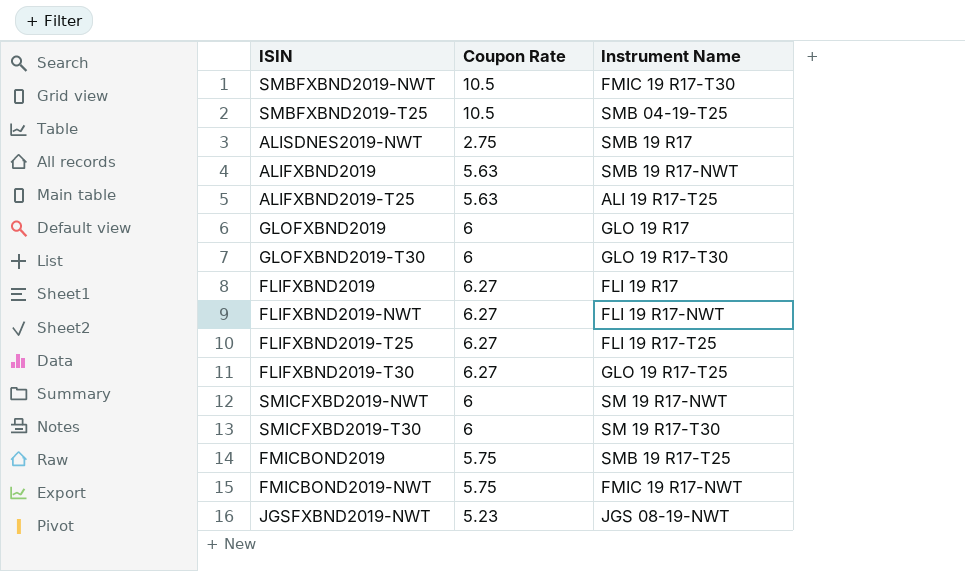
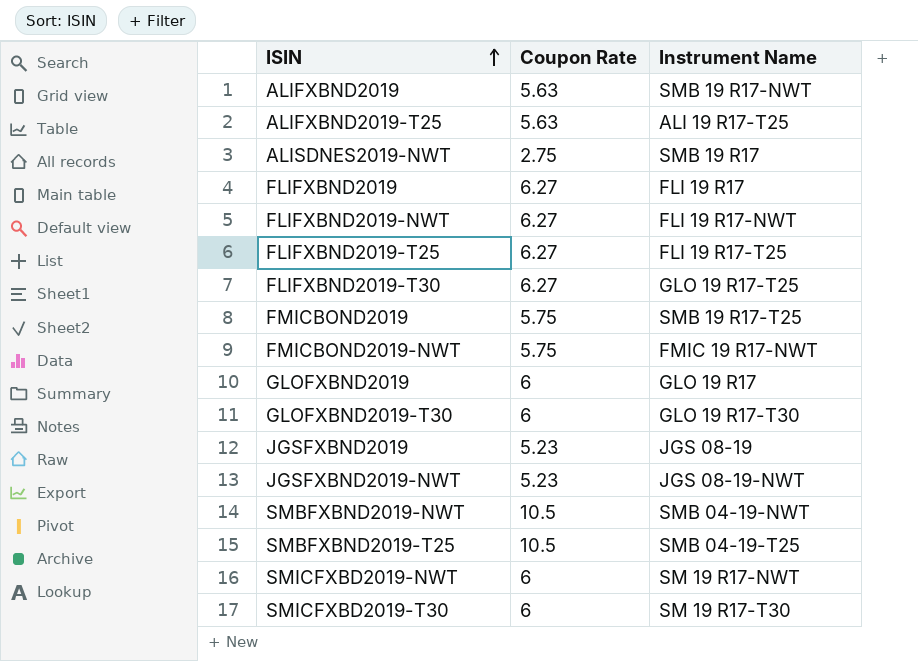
row order: none -> ISIN ascending
row JGSFXBND2019: none -> 5.23 | JGS 08-19
SMBFXBND2019-NWT | Instrument Name: FMIC 19 R17-T30 -> SMB 04-19-NWT

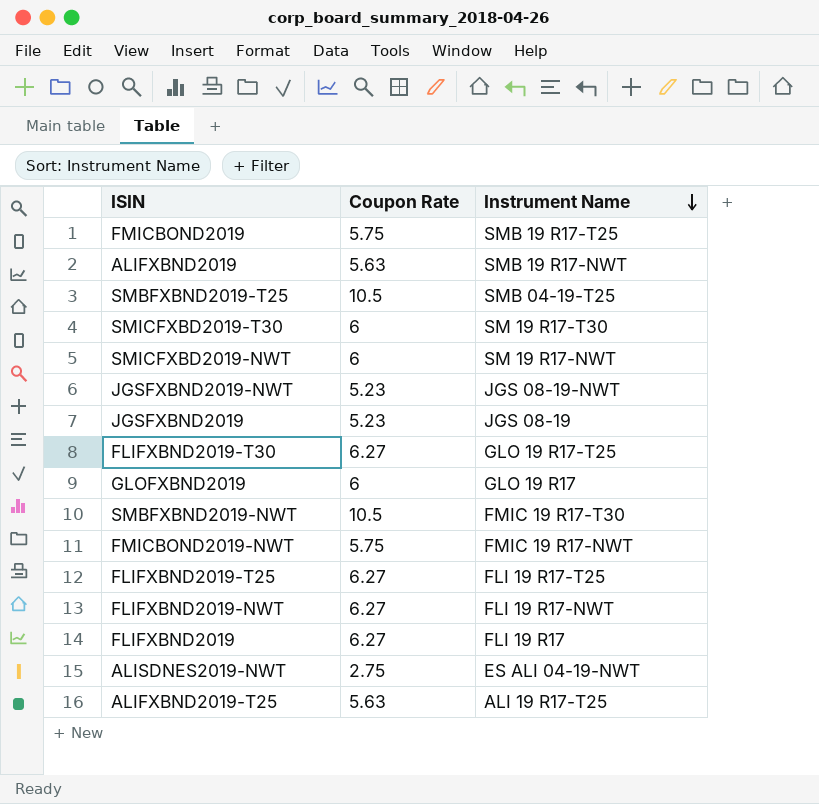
row order: ISIN ascending -> Instrument Name descending
row GLOFXBND2019-T30: 6 | GLO 19 R17-T30 -> none
SMBFXBND2019-NWT | Instrument Name: SMB 04-19-NWT -> FMIC 19 R17-T30
ALISDNES2019-NWT | Instrument Name: SMB 19 R17 -> ES ALI 04-19-NWT

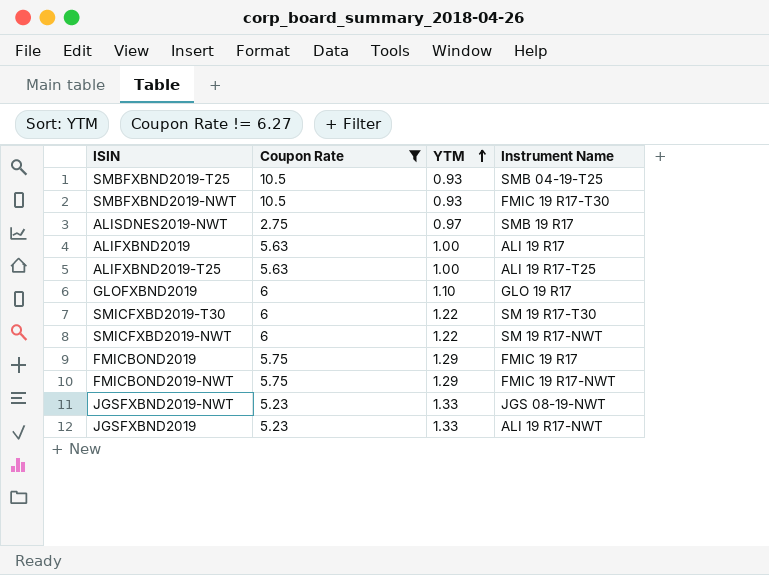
filter: none -> Coupon Rate != 6.27
row order: Instrument Name descending -> YTM ascending
column YTM | position: none -> 3
ALISDNES2019-NWT | Instrument Name: ES ALI 04-19-NWT -> SMB 19 R17
ALIFXBND2019 | Instrument Name: SMB 19 R17-NWT -> ALI 19 R17
FMICBOND2019 | Instrument Name: SMB 19 R17-T25 -> FMIC 19 R17
JGSFXBND2019 | Instrument Name: JGS 08-19 -> ALI 19 R17-NWT

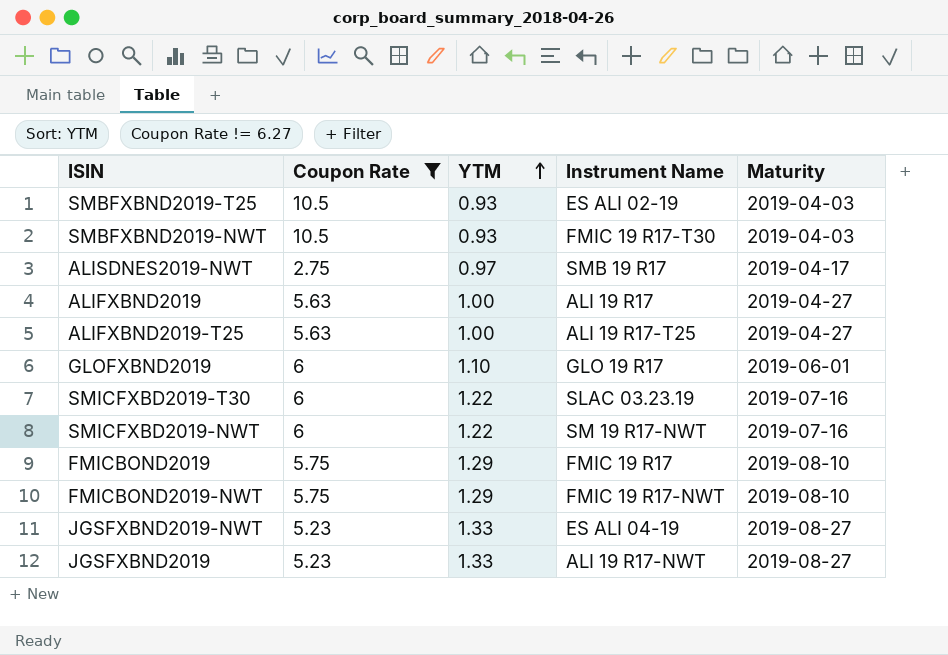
column Maturity | position: none -> 5
SMBFXBND2019-T25 | Instrument Name: SMB 04-19-T25 -> ES ALI 02-19
SMICFXBD2019-T30 | Instrument Name: SM 19 R17-T30 -> SLAC 03.23.19
JGSFXBND2019-NWT | Instrument Name: JGS 08-19-NWT -> ES ALI 04-19

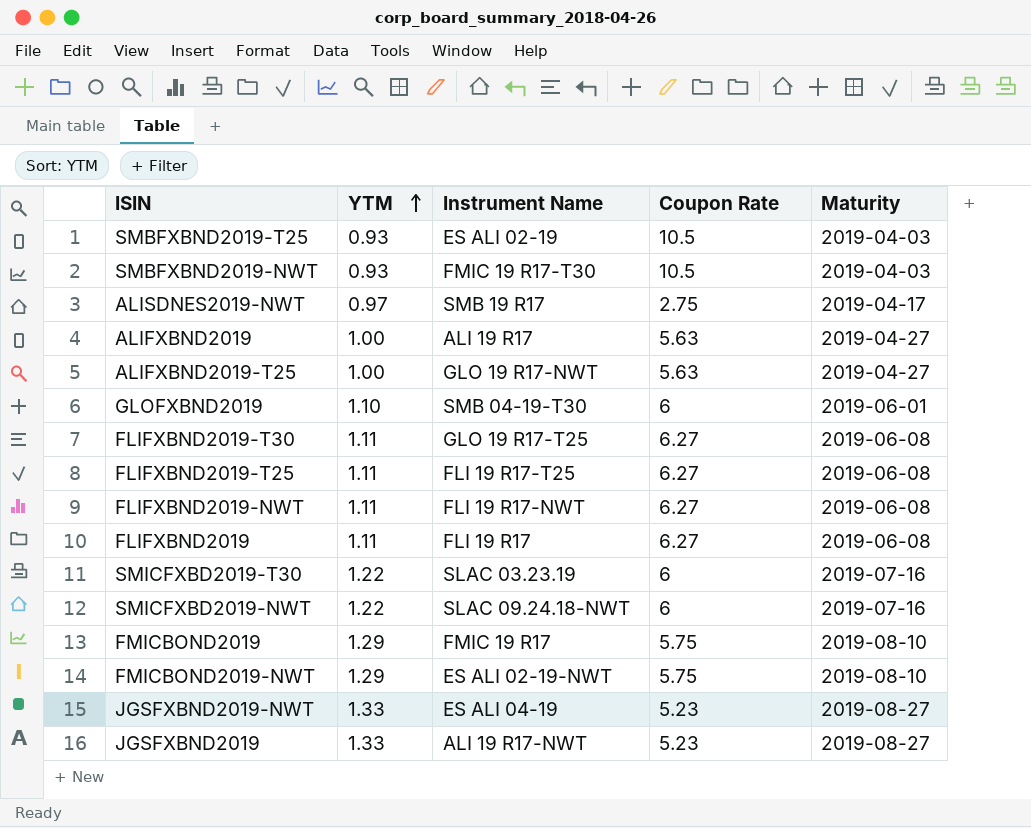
filter: Coupon Rate != 6.27 -> none
column Coupon Rate | position: 2 -> 4
ALIFXBND2019-T25 | Instrument Name: ALI 19 R17-T25 -> GLO 19 R17-NWT
GLOFXBND2019 | Instrument Name: GLO 19 R17 -> SMB 04-19-T30
SMICFXBD2019-NWT | Instrument Name: SM 19 R17-NWT -> SLAC 09.24.18-NWT
FMICBOND2019-NWT | Instrument Name: FMIC 19 R17-NWT -> ES ALI 02-19-NWT

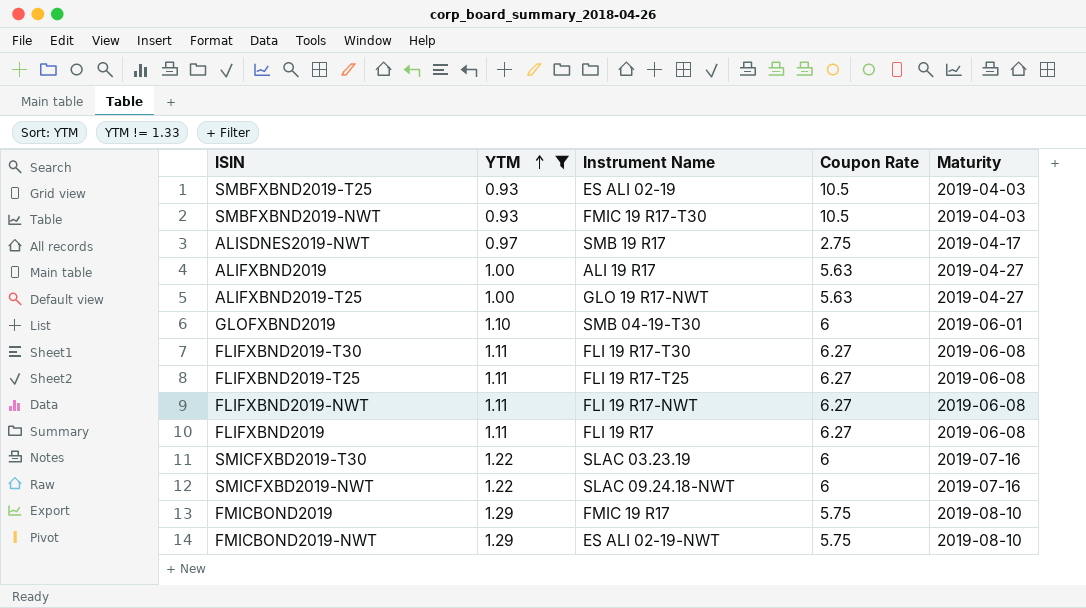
filter: none -> YTM != 1.33
FLIFXBND2019-T30 | Instrument Name: GLO 19 R17-T25 -> FLI 19 R17-T30

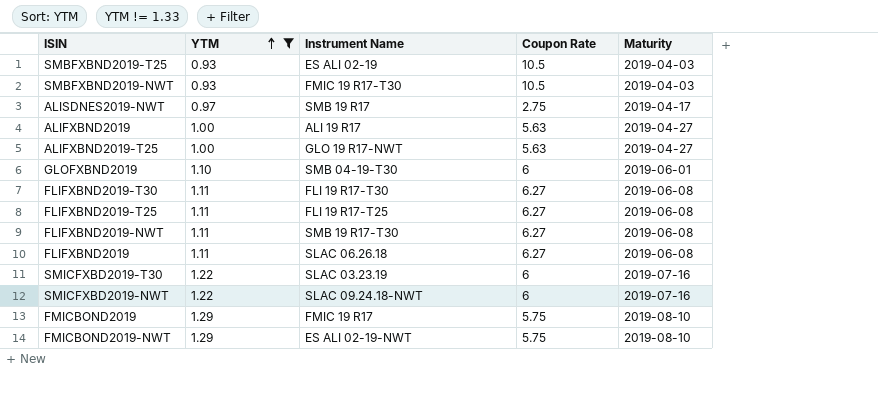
FLIFXBND2019-NWT | Instrument Name: FLI 19 R17-NWT -> SMB 19 R17-T30
FLIFXBND2019 | Instrument Name: FLI 19 R17 -> SLAC 06.26.18

